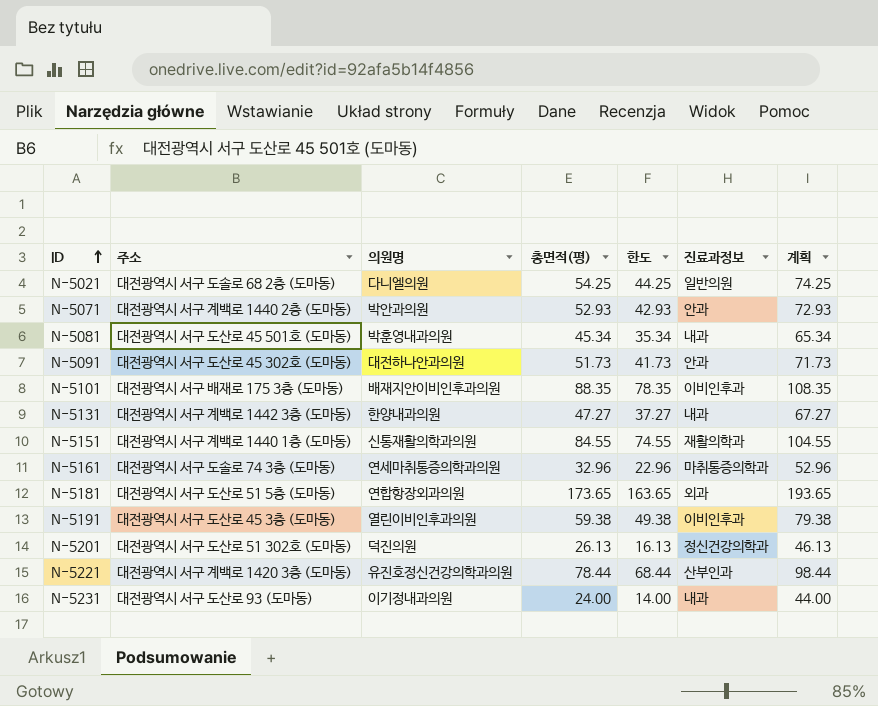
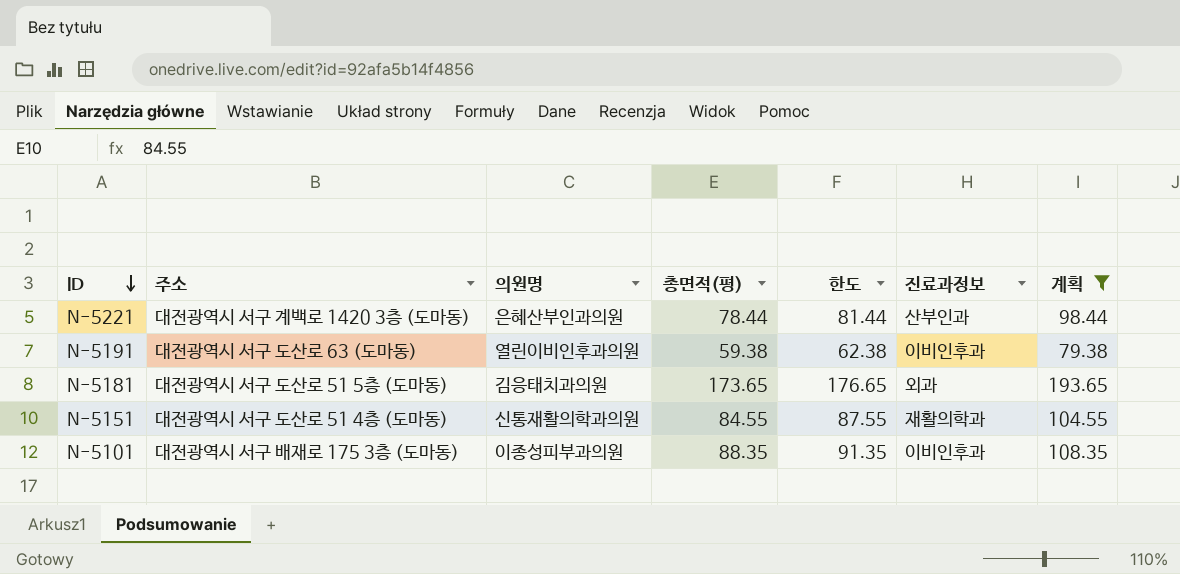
filter: none -> 계획 >= 79.38
row order: ID ascending -> ID descending
column 한도 | formula: [총면적(평)] - 10 -> [총면적(평)] + 3
N-5221 | 의원명: 유진호정신건강의학과의원 -> 은혜산부인과의원
N-5191 | 주소: 대전광역시 서구 도산로 45 3층 (도마동) -> 대전광역시 서구 도산로 63 (도마동)
N-5181 | 의원명: 연합항장외과의원 -> 김응태치과의원
N-5151 | 주소: 대전광역시 서구 계백로 1440 1층 (도마동) -> 대전광역시 서구 도산로 51 4층 (도마동)
N-5101 | 의원명: 배재지안이비인후과의원 -> 이종성피부과의원

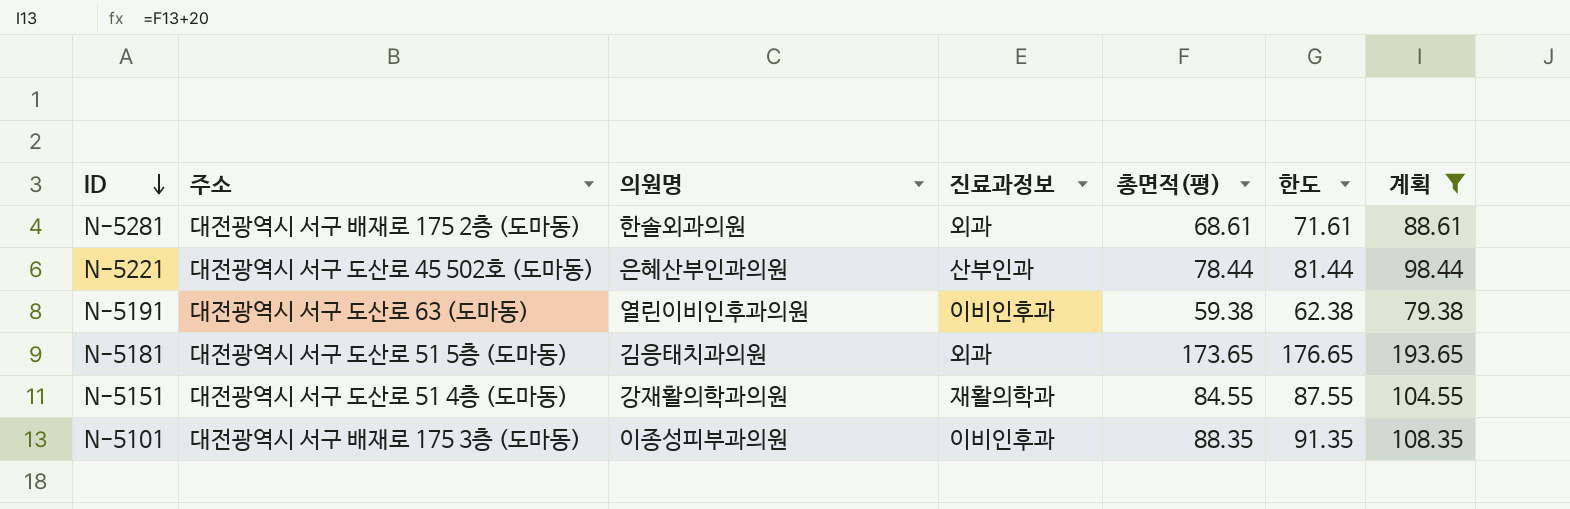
column 진료과정보 | position: 6 -> 4
row N-5281: none -> 대전광역시 서구 배재로 175 2층 (도마동) | 한솔외과의원 | 외과 | 68.61 | 71.61 | 88.61
N-5221 | 주소: 대전광역시 서구 계백로 1420 3층 (도마동) -> 대전광역시 서구 도산로 45 502호 (도마동)
N-5151 | 의원명: 신통재활의학과의원 -> 강재활의학과의원

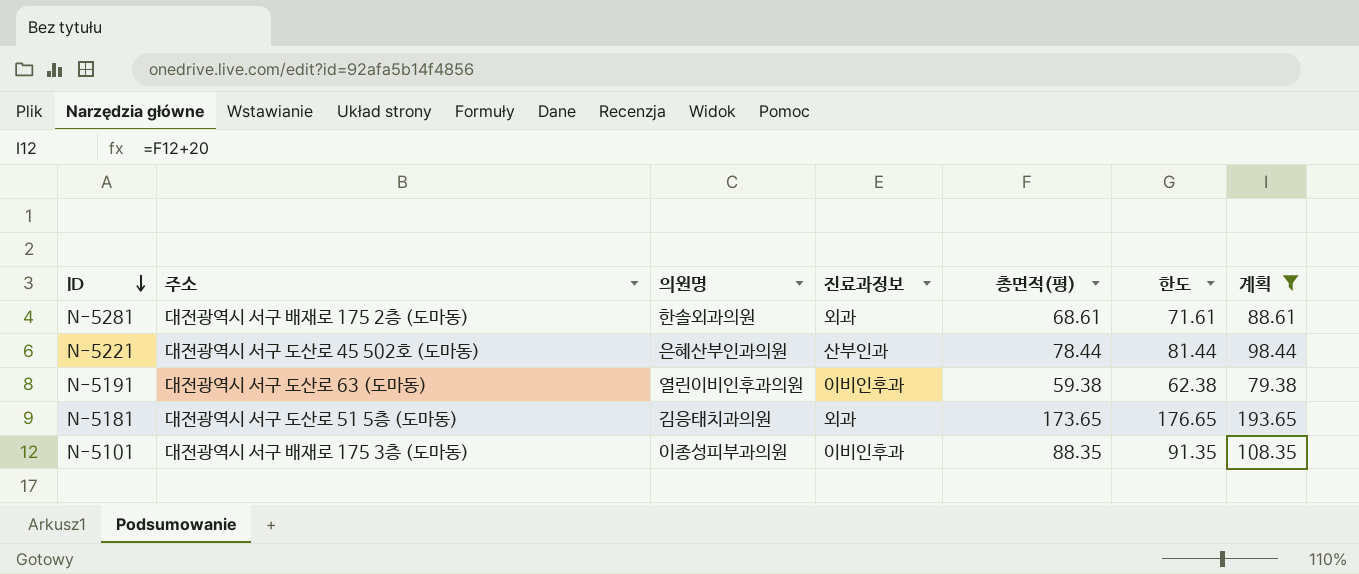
row N-5151: 대전광역시 서구 도산로 51 4층 (도마동) | 강재활의학과의원 | 재활의학과 | 84.55 | 87.55 | 104.55 -> none

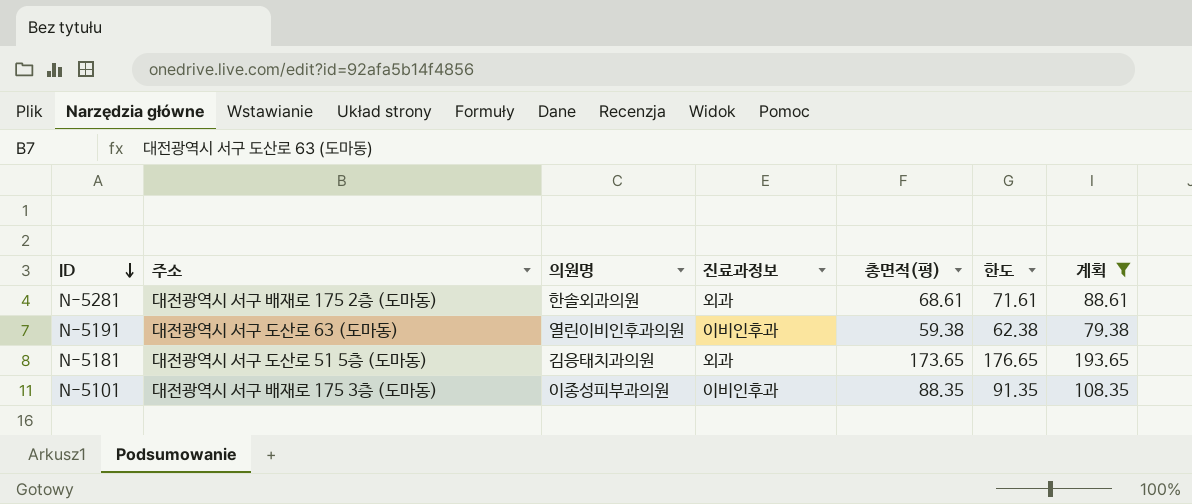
row N-5221: 대전광역시 서구 도산로 45 502호 (도마동) | 은혜산부인과의원 | 산부인과 | 78.44 | 81.44 | 98.44 -> none

